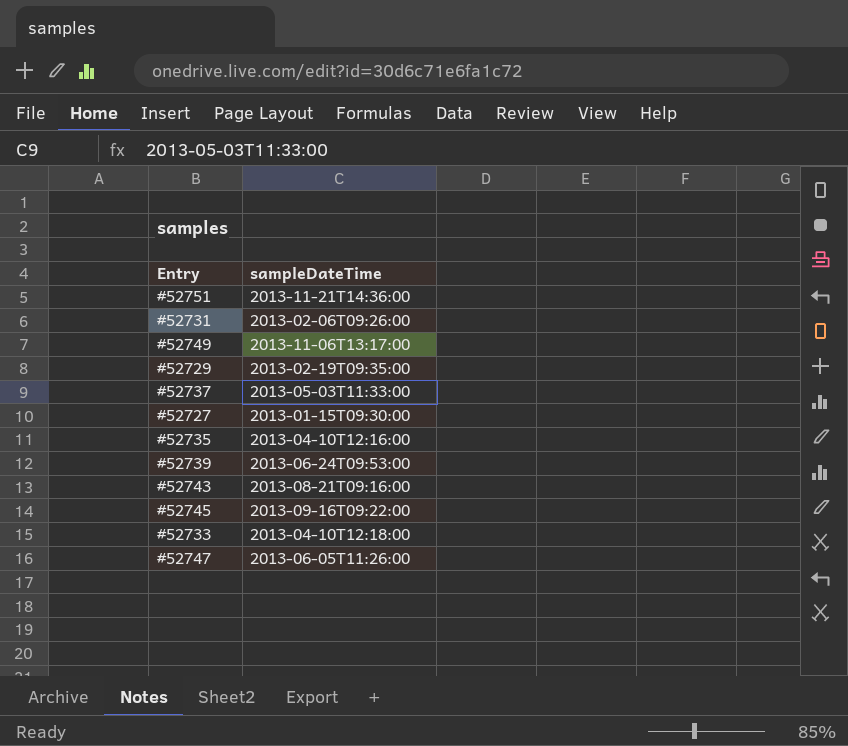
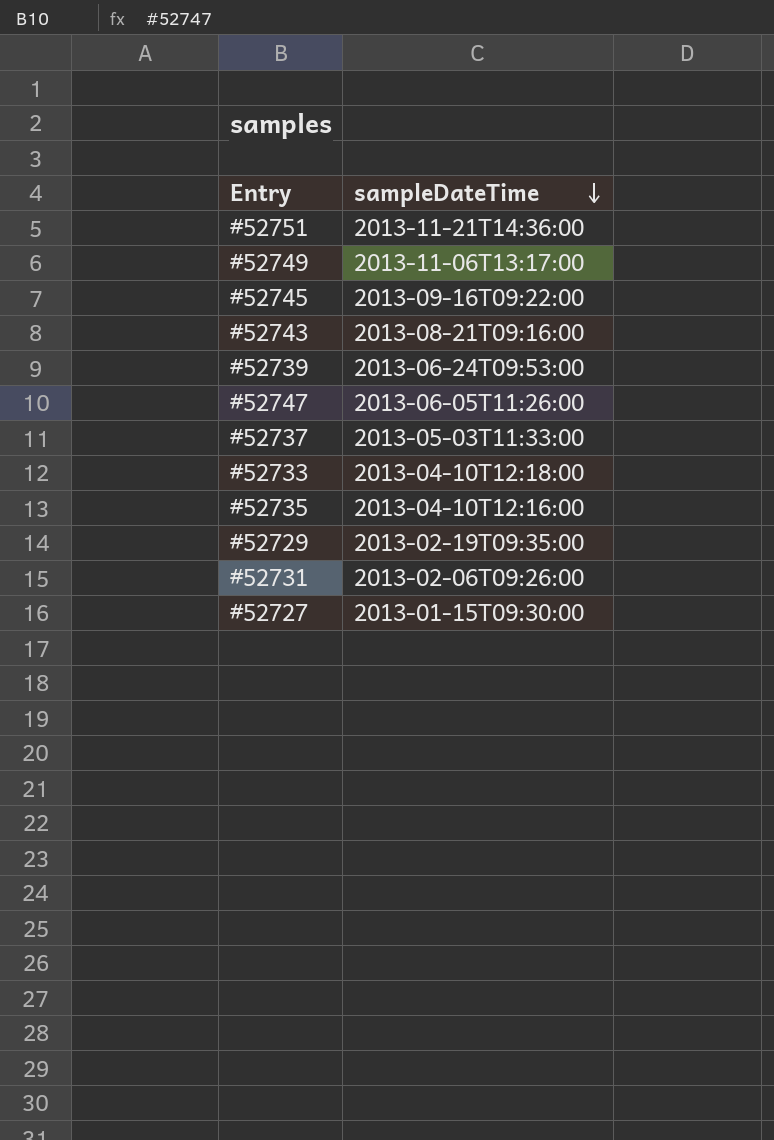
row order: none -> sampleDateTime descending

